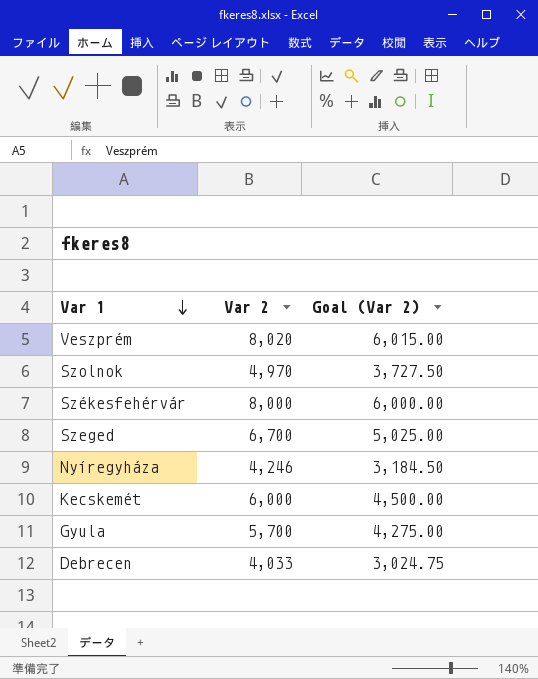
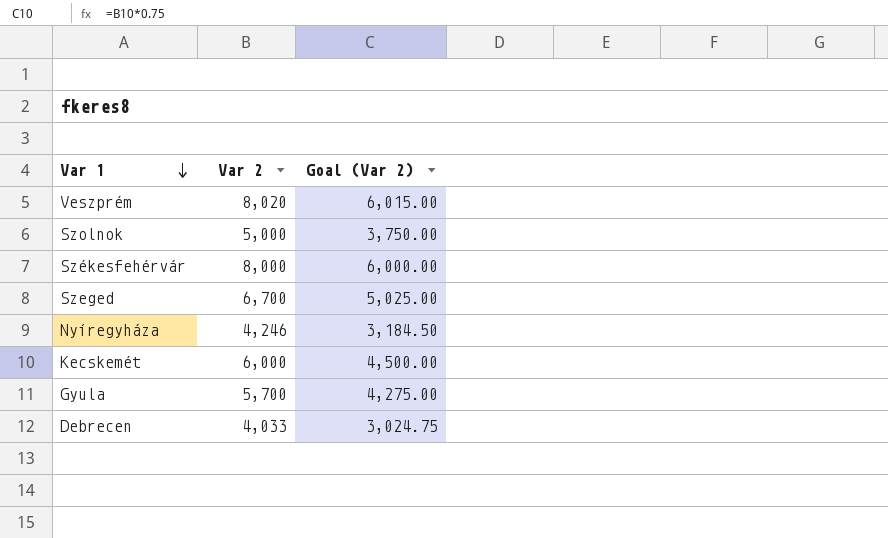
Szolnok | Var 2: 4,970 -> 5,000
Szolnok | Goal (Var 2): 3,727.50 -> 3,750.00

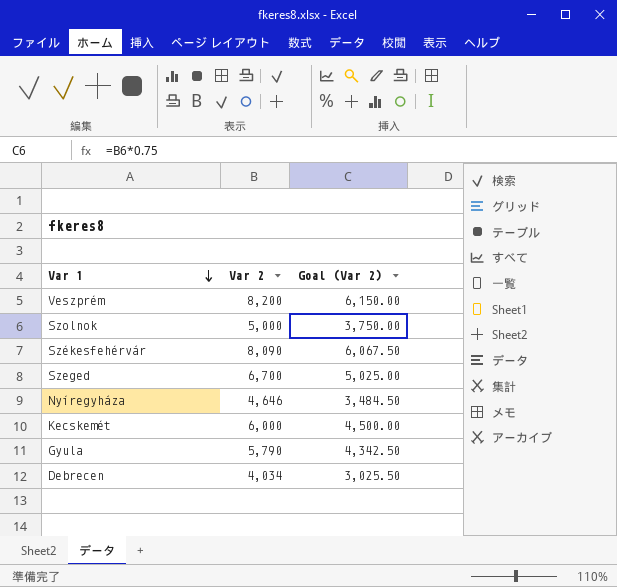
Veszprém | Var 2: 8,020 -> 8,200
Veszprém | Goal (Var 2): 6,015.00 -> 6,150.00
Székesfehérvár | Var 2: 8,000 -> 8,090
Székesfehérvár | Goal (Var 2): 6,000.00 -> 6,067.50
Nyíregyháza | Var 2: 4,246 -> 4,646
Nyíregyháza | Goal (Var 2): 3,184.50 -> 3,484.50
Gyula | Var 2: 5,700 -> 5,790
Gyula | Goal (Var 2): 4,275.00 -> 4,342.50
Debrecen | Var 2: 4,033 -> 4,034
Debrecen | Goal (Var 2): 3,024.75 -> 3,025.50

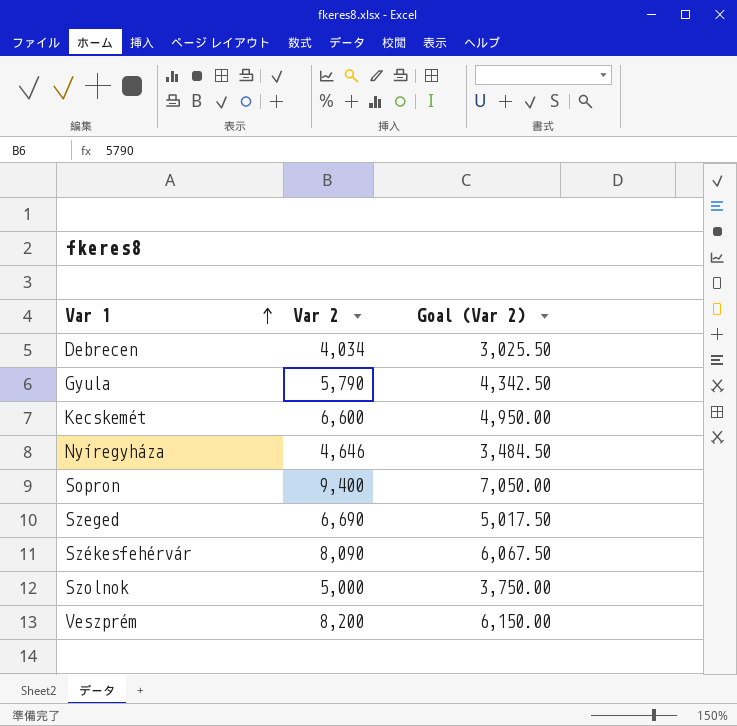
row order: Var 1 descending -> Var 1 ascending
Kecskemét | Var 2: 6,000 -> 6,600
Kecskemét | Goal (Var 2): 4,500.00 -> 4,950.00
row Sopron: none -> 9,400 | 7,050.00
Szeged | Var 2: 6,700 -> 6,690
Szeged | Goal (Var 2): 5,025.00 -> 5,017.50

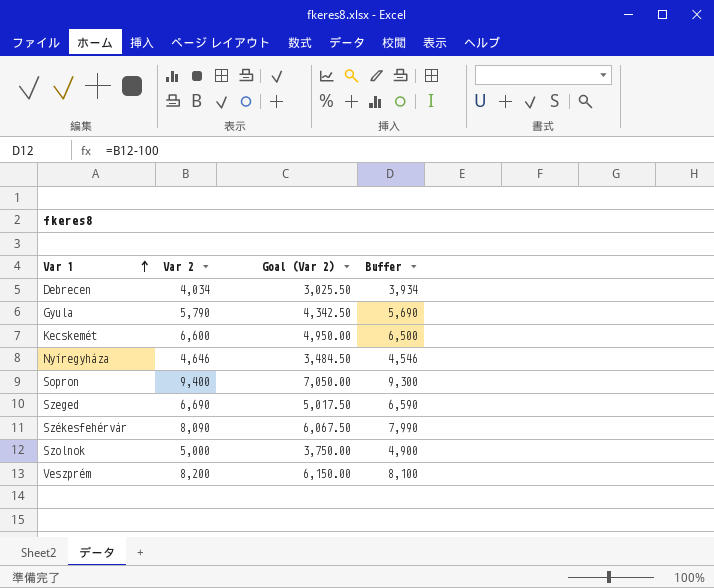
column Buffer | formula: none -> [Var 2] - 100

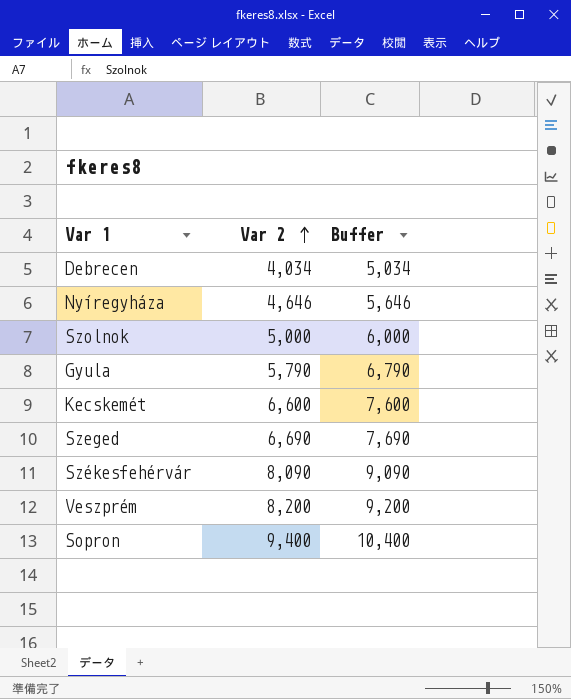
row order: Var 1 ascending -> Var 2 ascending
column Goal (Var 2) | formula: [Var 2] * 0.75 -> none
column Buffer | formula: [Var 2] - 100 -> [Var 2] + 1000

